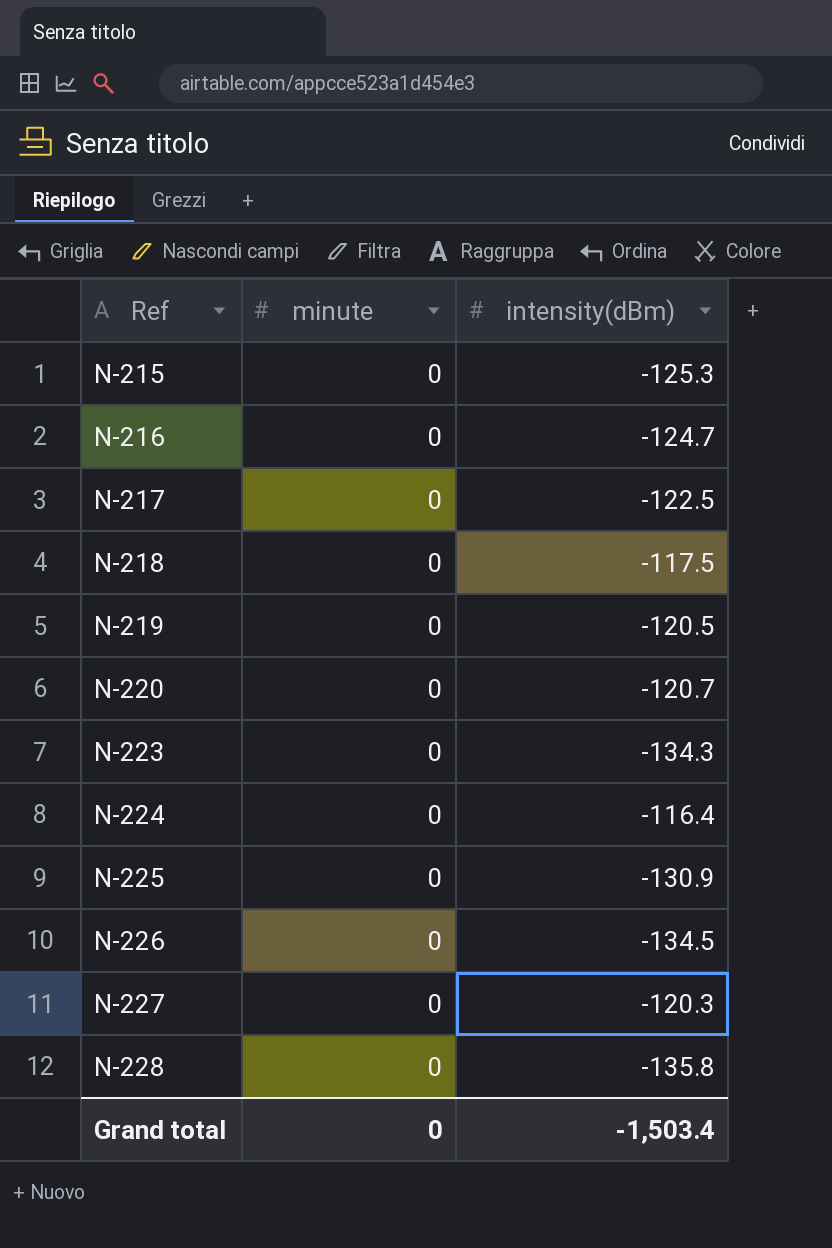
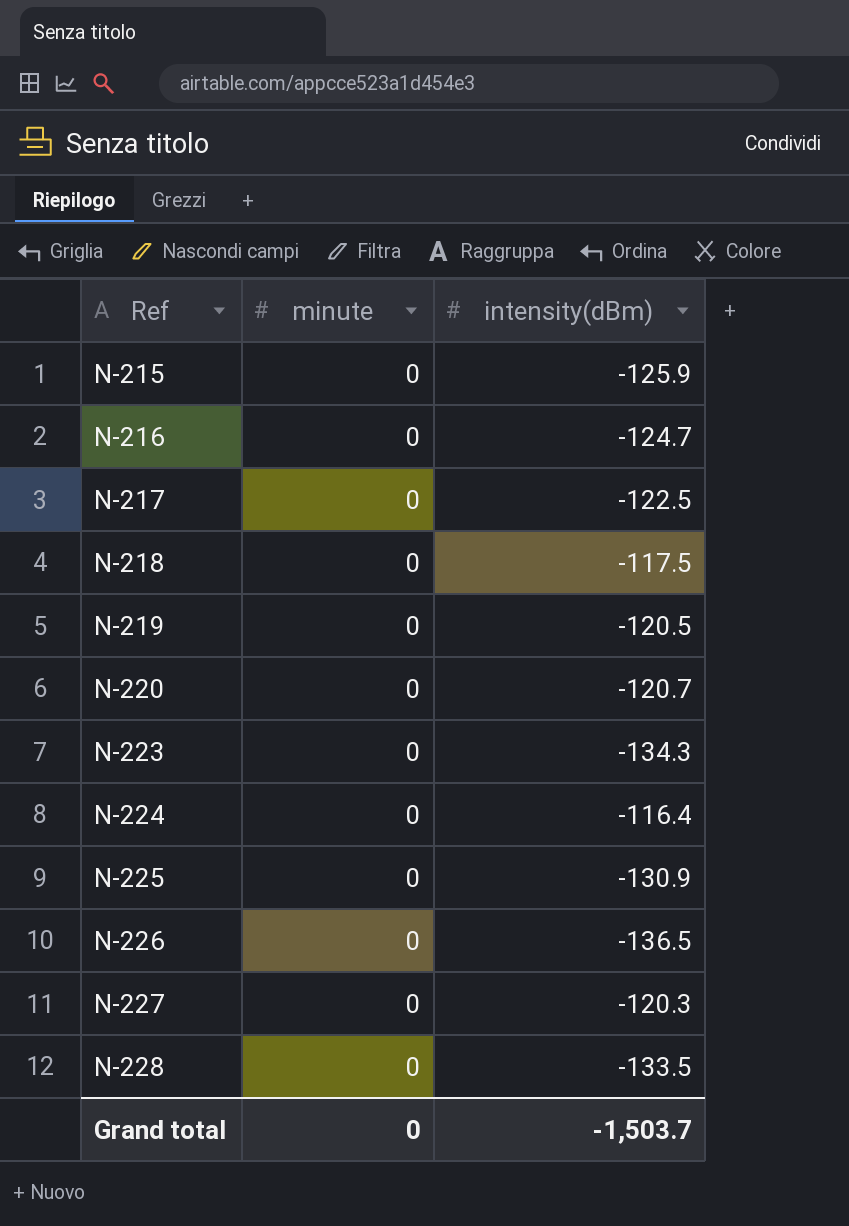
N-215 | intensity(dBm): -125.3 -> -125.9
N-226 | intensity(dBm): -134.5 -> -136.5
N-228 | intensity(dBm): -135.8 -> -133.5
Grand total | intensity(dBm): -1,503.4 -> -1,503.7

